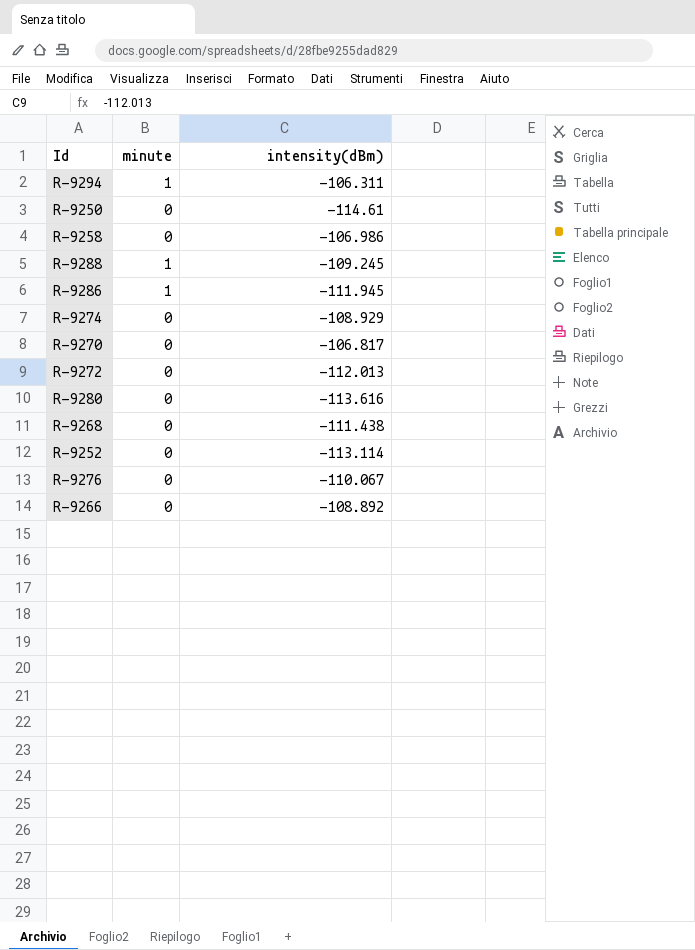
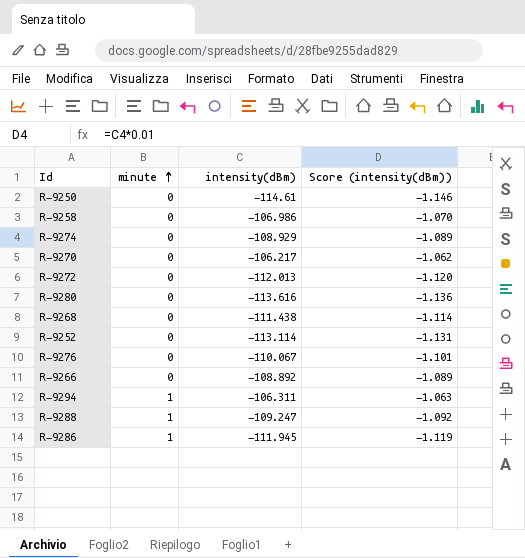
row order: none -> minute ascending
column Score (intensity(dBm)) | formula: none -> [intensity(dBm)] * 0.01
R-9270 | intensity(dBm): -106.817 -> -106.217
R-9288 | intensity(dBm): -109.245 -> -109.247

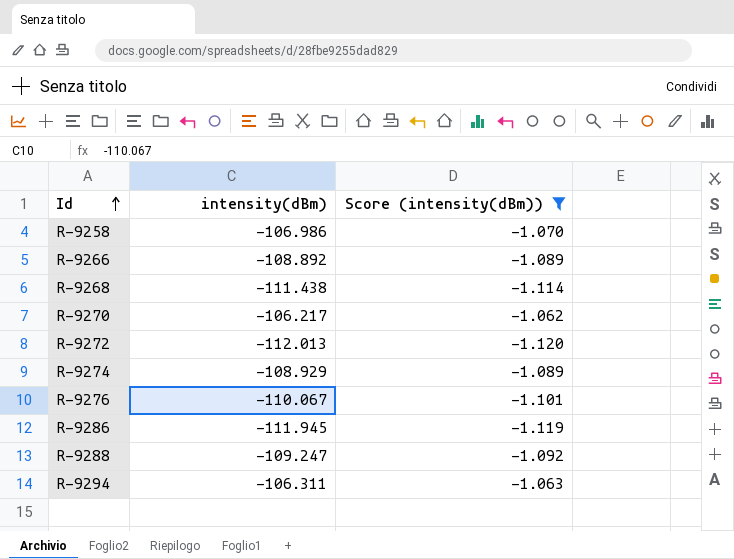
filter: none -> Score (intensity(dBm)) >= -1.120
row order: minute ascending -> Id ascending
column minute | position: 2 -> none

